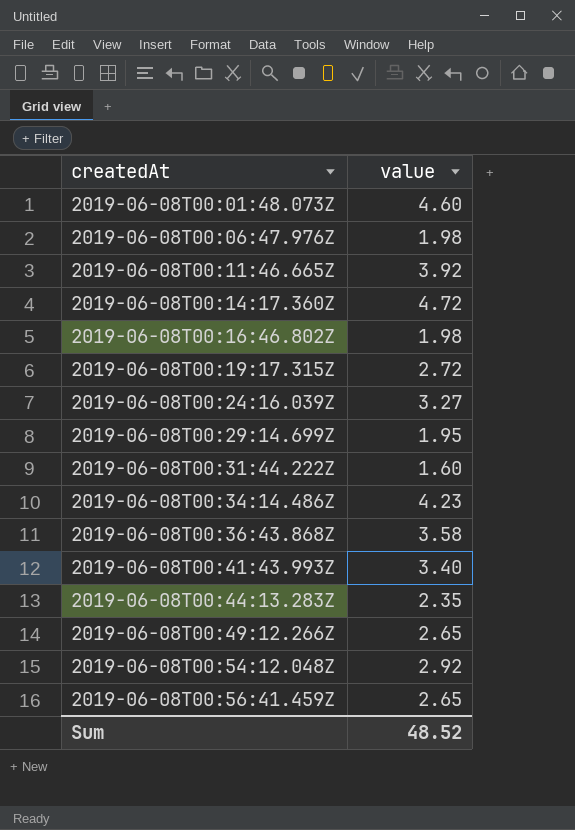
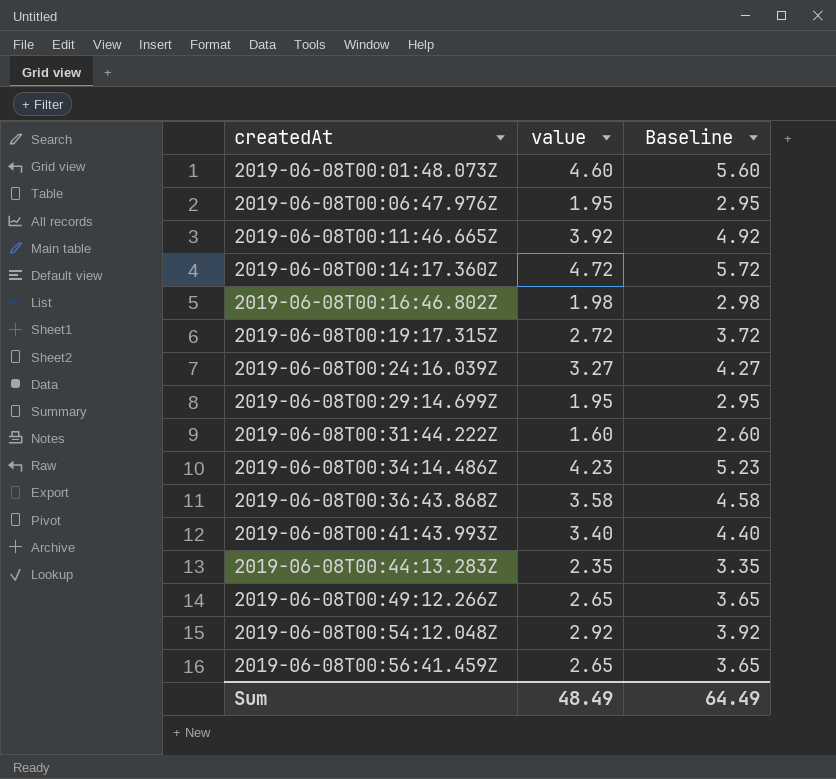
column Baseline | formula: none -> [value] + 1
2019-06-08T00:06:47.976Z | value: 1.98 -> 1.95
Sum | value: 48.52 -> 48.49

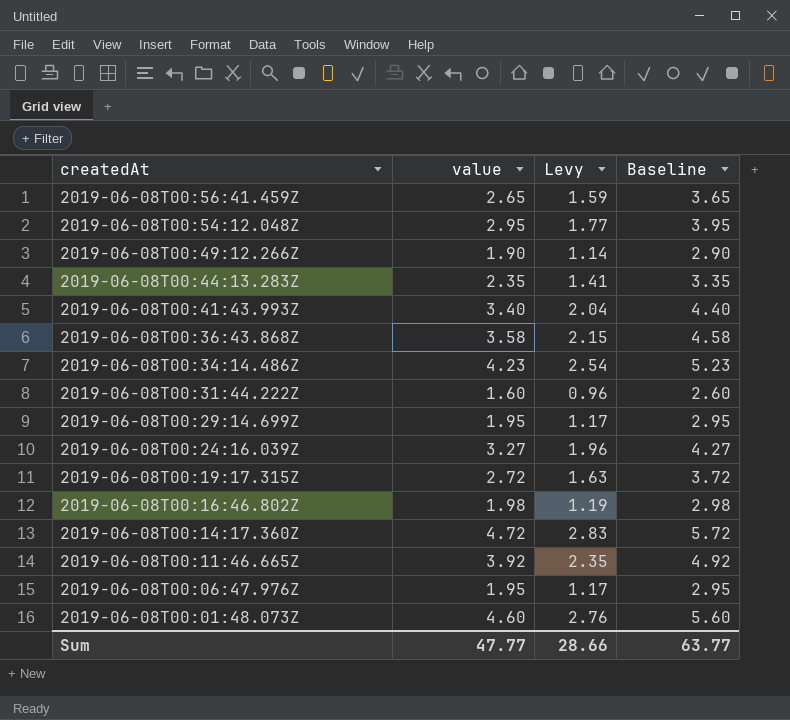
row order: createdAt ascending -> createdAt descending
column Levy | formula: none -> [value] * 0.6
2019-06-08T00:54:12.048Z | value: 2.92 -> 2.95
2019-06-08T00:54:12.048Z | Baseline: 3.92 -> 3.95
2019-06-08T00:49:12.266Z | value: 2.65 -> 1.90
2019-06-08T00:49:12.266Z | Baseline: 3.65 -> 2.90
Sum | value: 48.49 -> 47.77
Sum | Baseline: 64.49 -> 63.77

